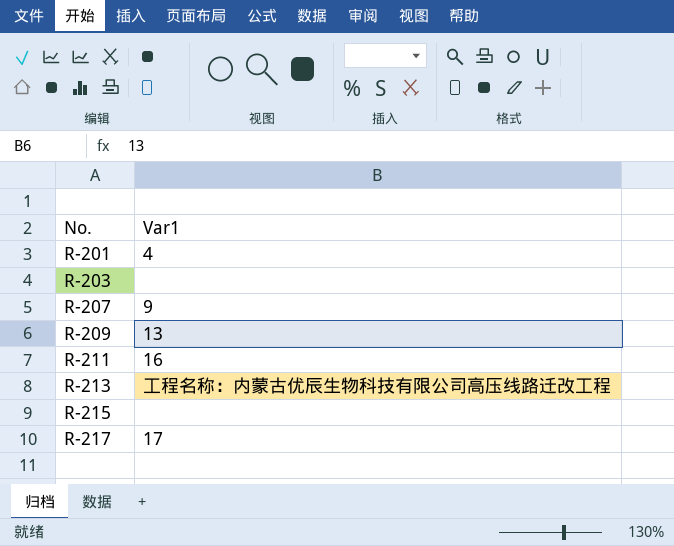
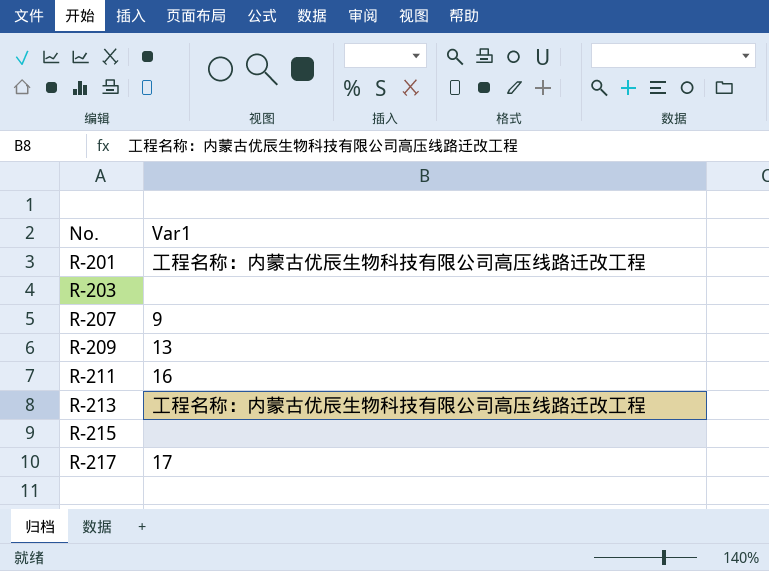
R-201 | Var1: 4 -> 工程名称：内蒙古优辰生物科技有限公司高压线路迁改工程

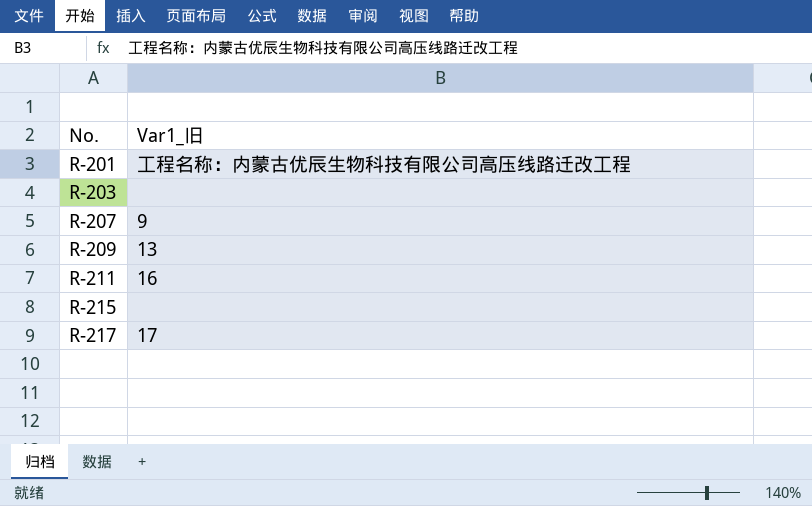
column name: Var1 -> Var1_旧
row R-213: 工程名称：内蒙古优辰生物科技有限公司高压线路迁改工程 -> none

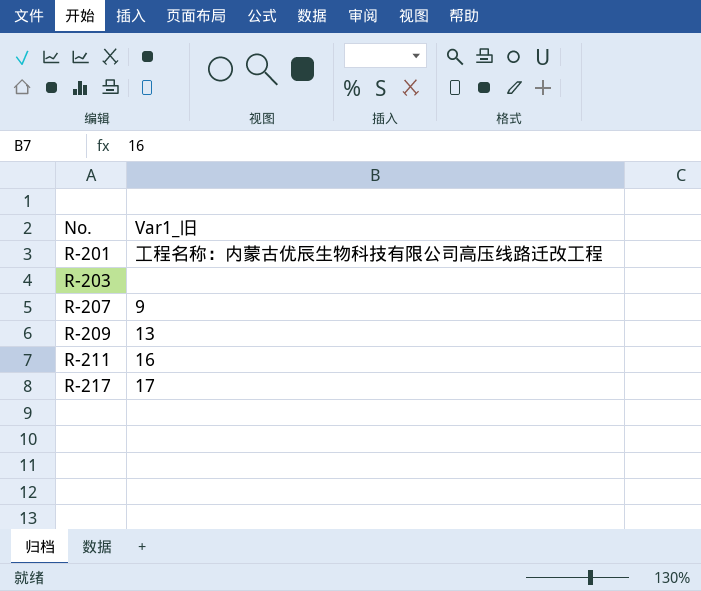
row R-215: none -> none

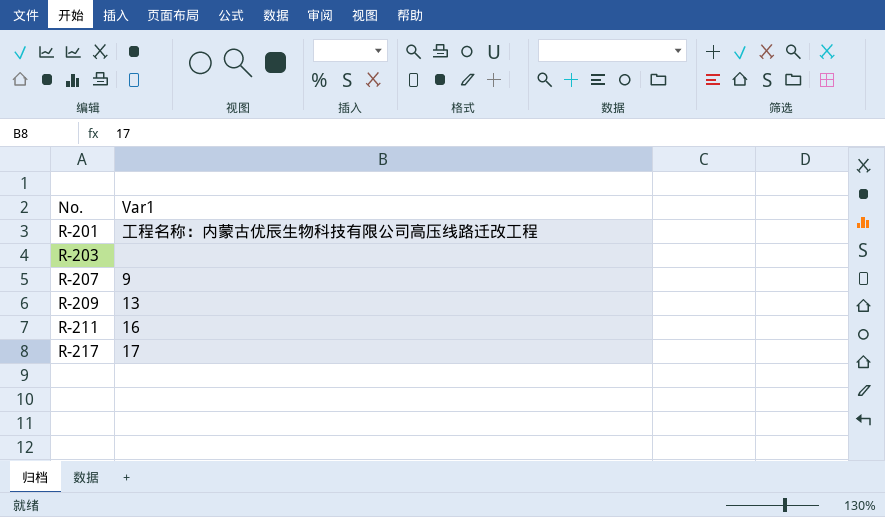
column name: Var1_旧 -> Var1

